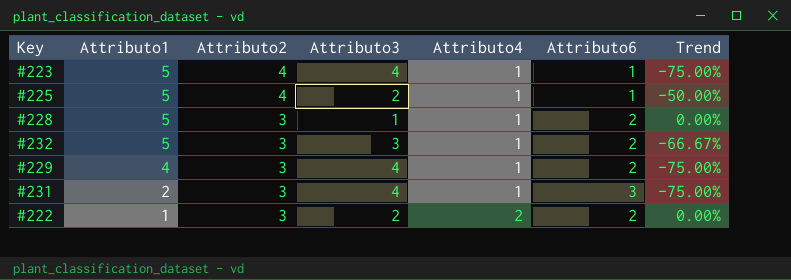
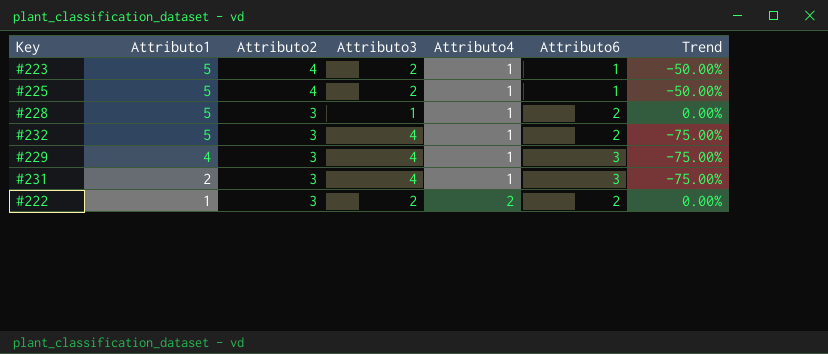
#223 | Attributo3: 4 -> 2
#223 | Trend: -75.00% -> -50.00%
#232 | Attributo3: 3 -> 4
#232 | Trend: -66.67% -> -75.00%
#229 | Attributo6: 2 -> 3

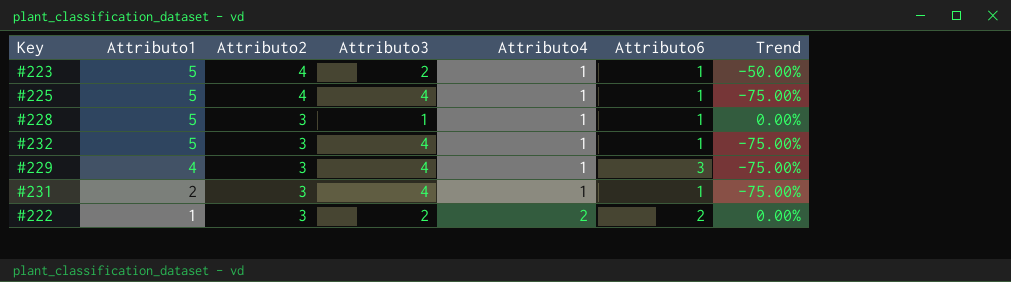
#225 | Attributo3: 2 -> 4
#225 | Trend: -50.00% -> -75.00%
#228 | Attributo6: 2 -> 1
#232 | Attributo6: 2 -> 1
#231 | Attributo6: 3 -> 1

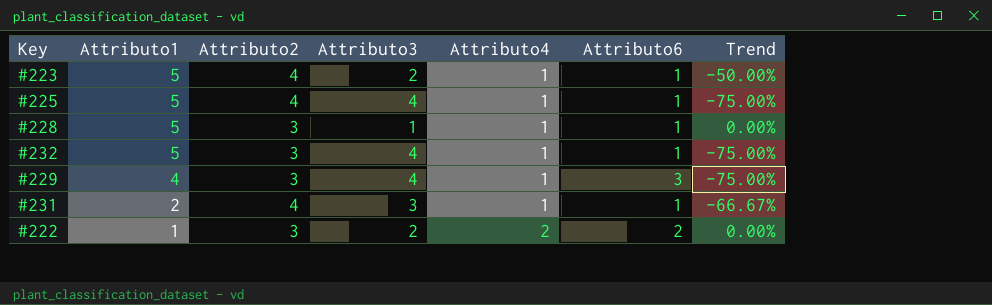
#231 | Attributo2: 3 -> 4
#231 | Attributo3: 4 -> 3
#231 | Trend: -75.00% -> -66.67%

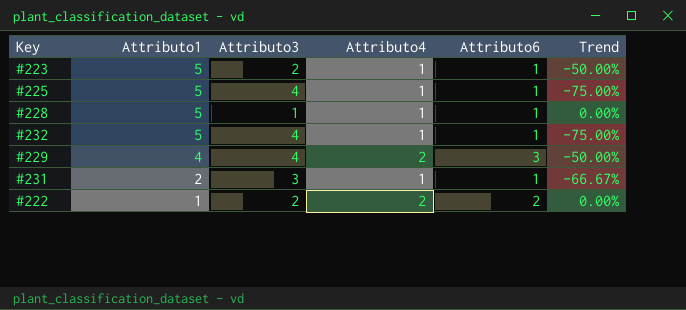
column Attributo2 | position: 3 -> none
#229 | Attributo4: 1 -> 2
#229 | Trend: -75.00% -> -50.00%

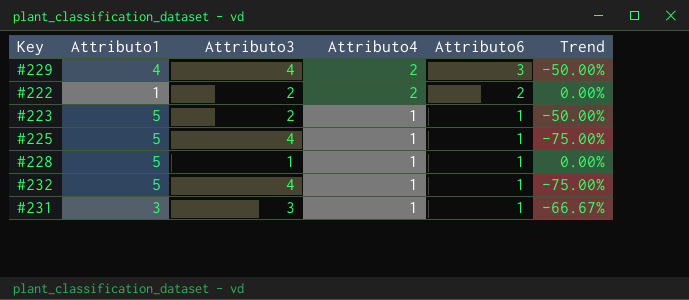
row order: Attributo1 descending -> Attributo4 descending
#231 | Attributo1: 2 -> 3

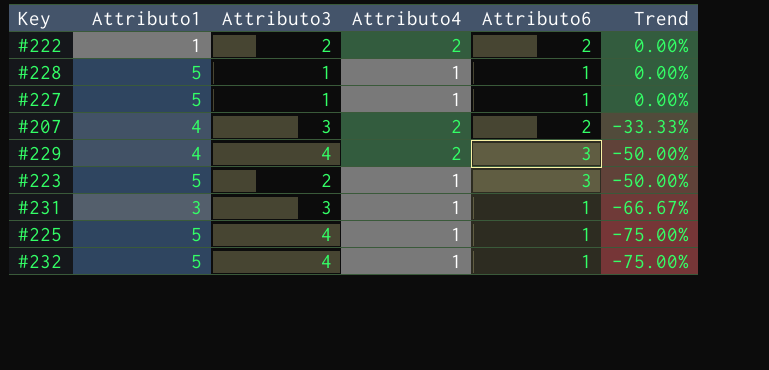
row order: Attributo4 descending -> Trend descending
row #227: none -> 5 | 1 | 1 | 1 | 0.00%
row #207: none -> 4 | 3 | 2 | 2 | -33.33%
#223 | Attributo6: 1 -> 3

